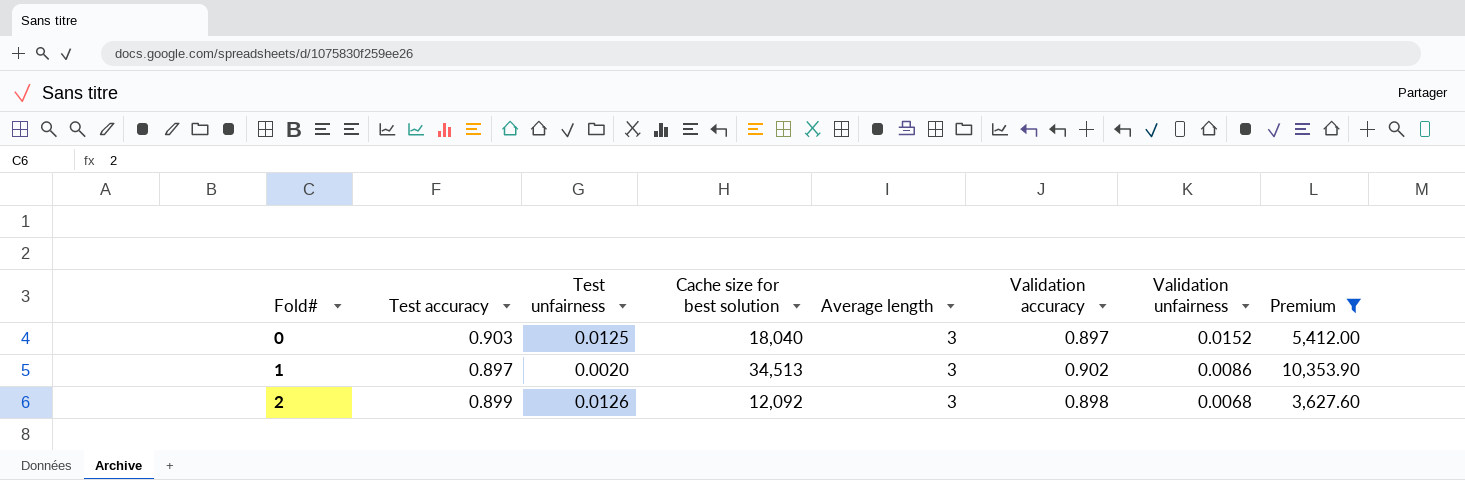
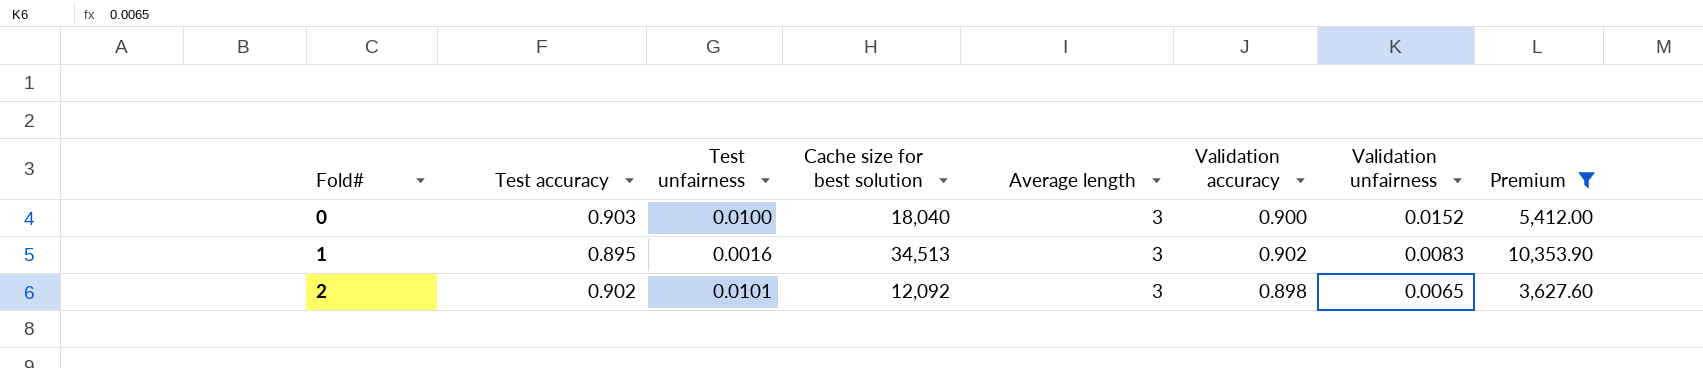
0 | Test unfairness: 0.0125 -> 0.0100
0 | Validation accuracy: 0.897 -> 0.900
1 | Test accuracy: 0.897 -> 0.895
1 | Test unfairness: 0.0020 -> 0.0016
1 | Validation unfairness: 0.0086 -> 0.0083
2 | Test accuracy: 0.899 -> 0.902
2 | Test unfairness: 0.0126 -> 0.0101
2 | Validation unfairness: 0.0068 -> 0.0065

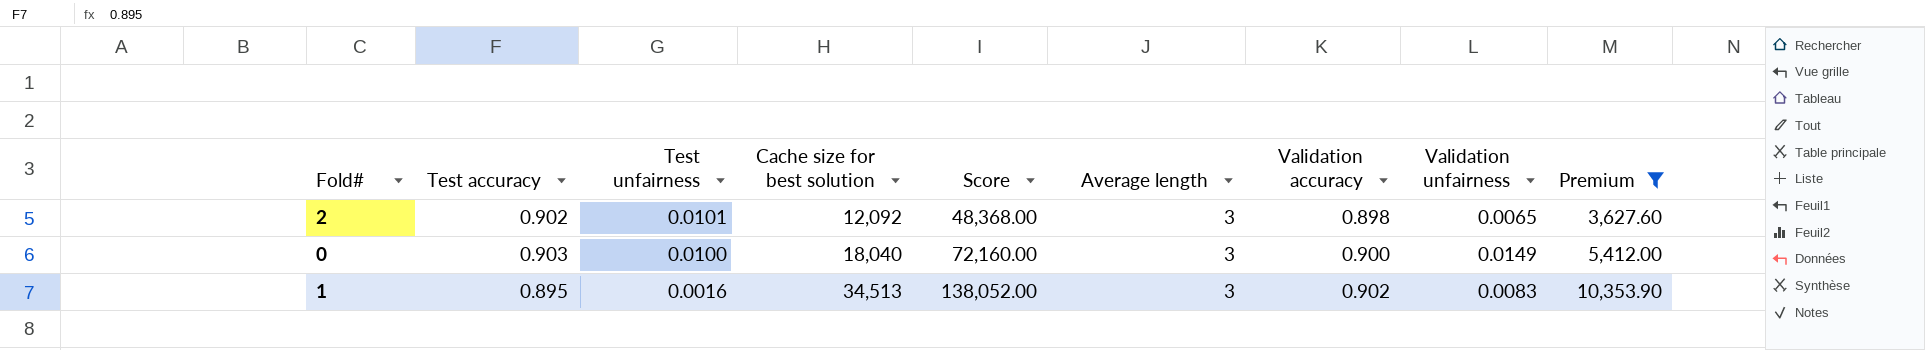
row order: Fold# ascending -> Test unfairness descending
column Score | formula: none -> [Cache size for best solution] * 4
0 | Validation unfairness: 0.0152 -> 0.0149

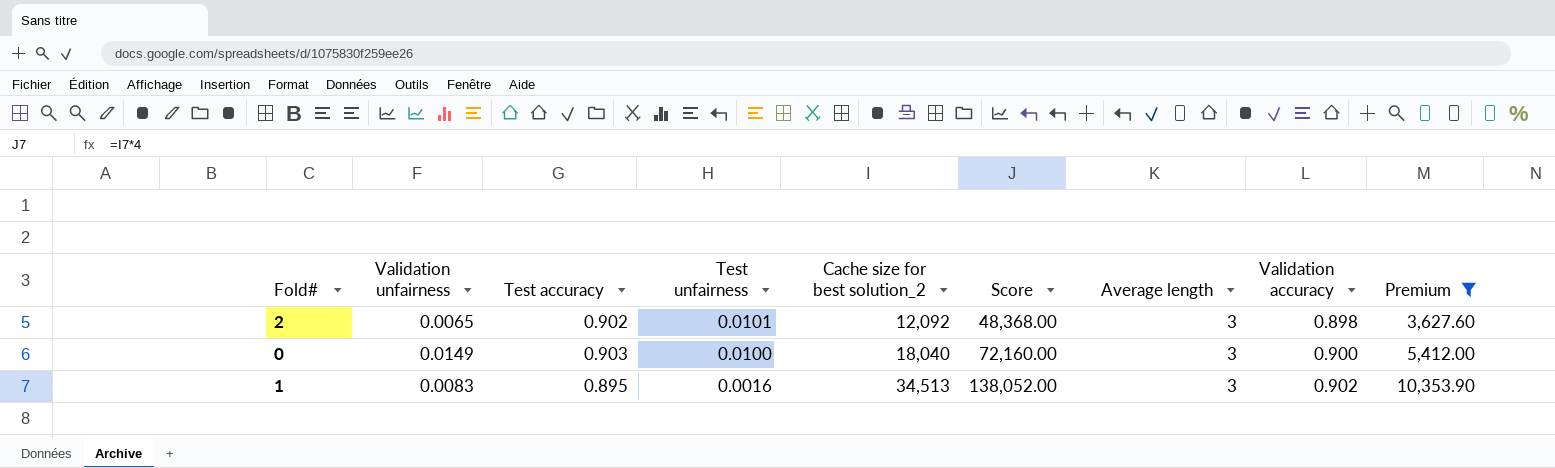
column Validation unfairness | position: 8 -> 2
column name: Cache size for best solution -> Cache size for best solution_2

